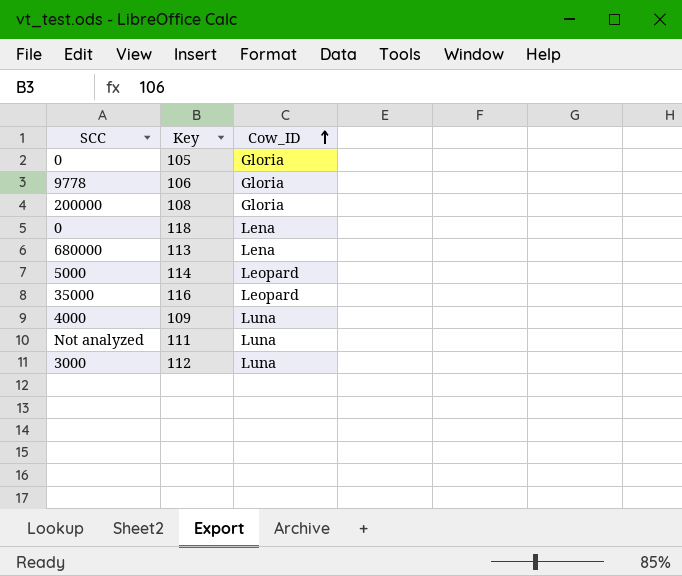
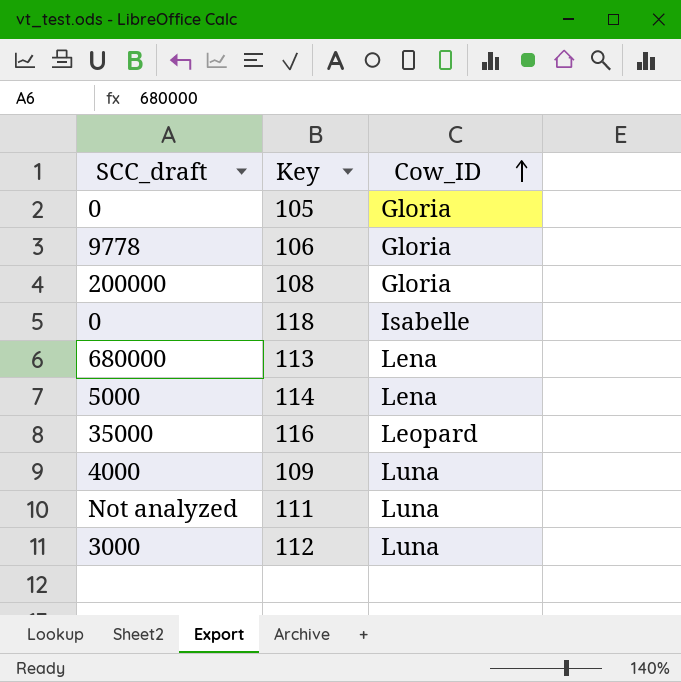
column name: SCC -> SCC_draft
118 | Cow_ID: Lena -> Isabelle
114 | Cow_ID: Leopard -> Lena

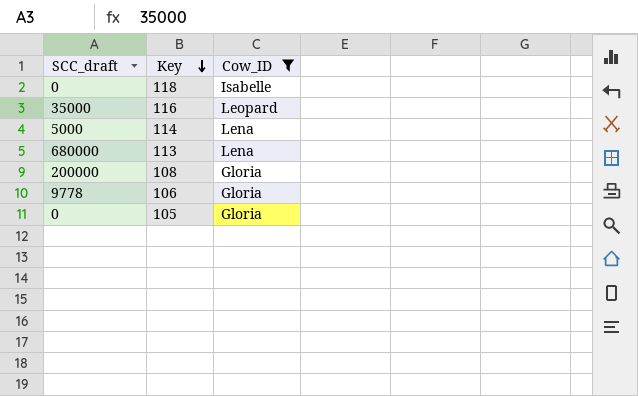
filter: none -> Cow_ID != Luna
row order: Cow_ID ascending -> Key descending

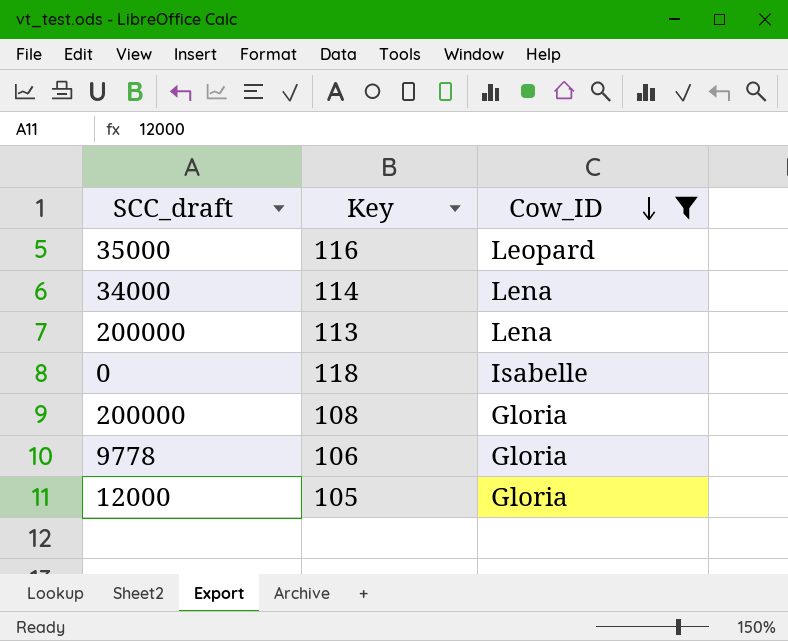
row order: Key descending -> Cow_ID descending
114 | SCC_draft: 5000 -> 34000
113 | SCC_draft: 680000 -> 200000
105 | SCC_draft: 0 -> 12000

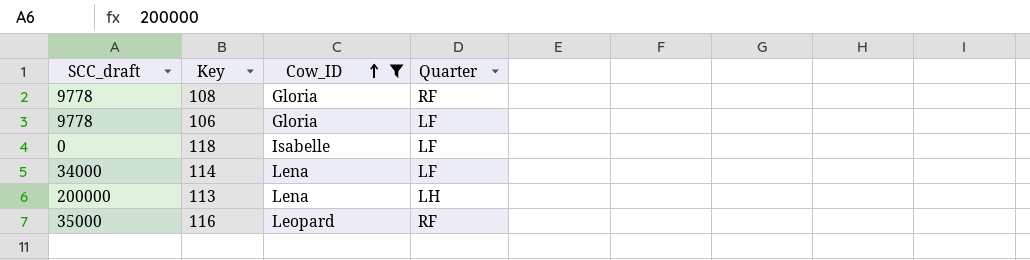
row order: Cow_ID descending -> Cow_ID ascending
column Quarter | position: none -> 4
row 105: 12000 | Gloria -> none
108 | SCC_draft: 200000 -> 9778

